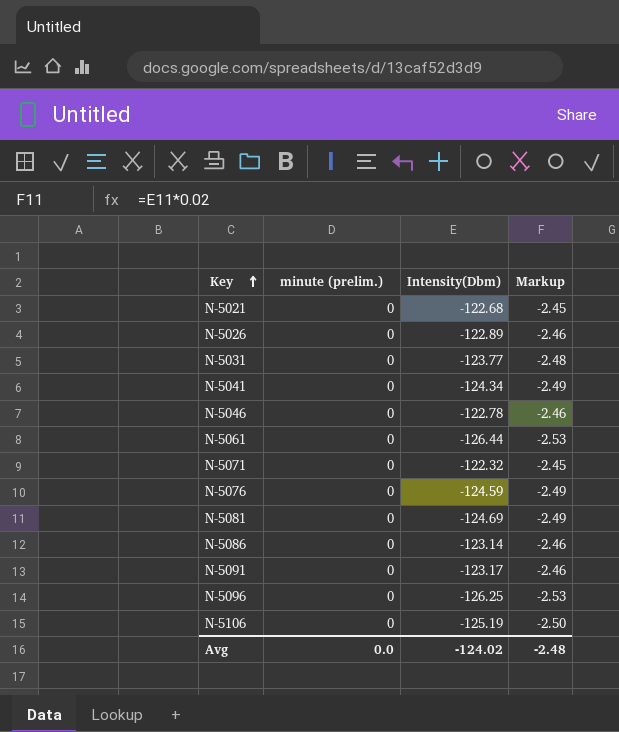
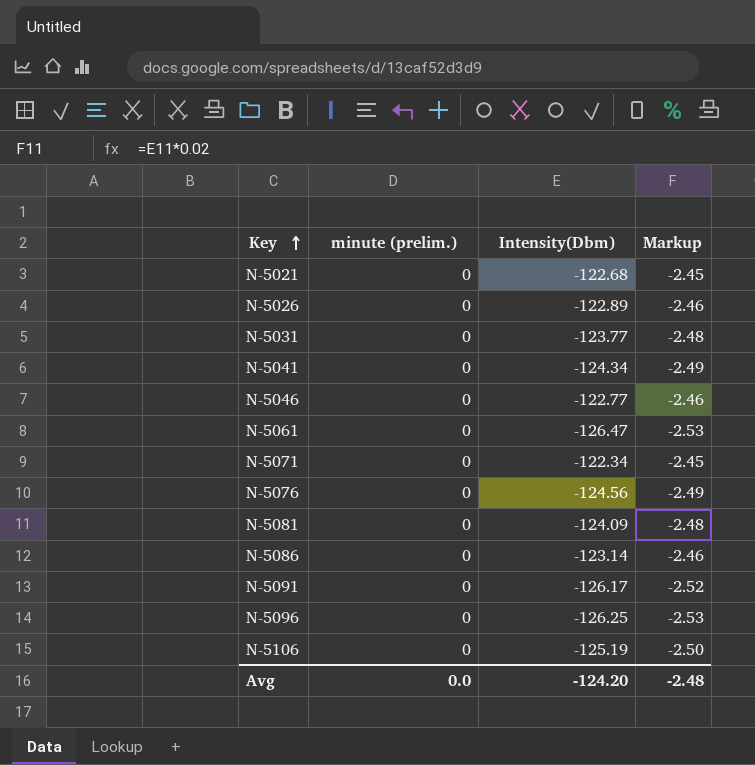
N-5046 | Intensity(Dbm): -122.78 -> -122.77
N-5061 | Intensity(Dbm): -126.44 -> -126.47
N-5071 | Intensity(Dbm): -122.32 -> -122.34
N-5076 | Intensity(Dbm): -124.59 -> -124.56
N-5081 | Intensity(Dbm): -124.69 -> -124.09
N-5081 | Markup: -2.49 -> -2.48
N-5091 | Intensity(Dbm): -123.17 -> -126.17
N-5091 | Markup: -2.46 -> -2.52
Avg | Intensity(Dbm): -124.02 -> -124.20

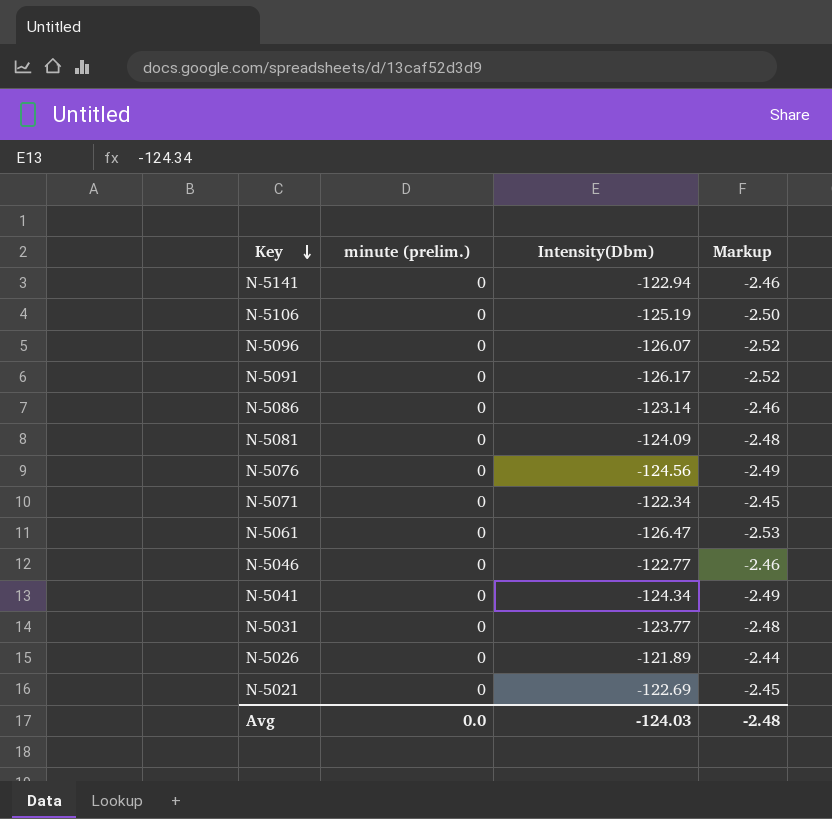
row order: Key ascending -> Key descending
row N-5141: none -> 0 | -122.94 | -2.46
N-5096 | Intensity(Dbm): -126.25 -> -126.07
N-5096 | Markup: -2.53 -> -2.52
N-5026 | Intensity(Dbm): -122.89 -> -121.89
N-5026 | Markup: -2.46 -> -2.44
N-5021 | Intensity(Dbm): -122.68 -> -122.69
Avg | Intensity(Dbm): -124.20 -> -124.03

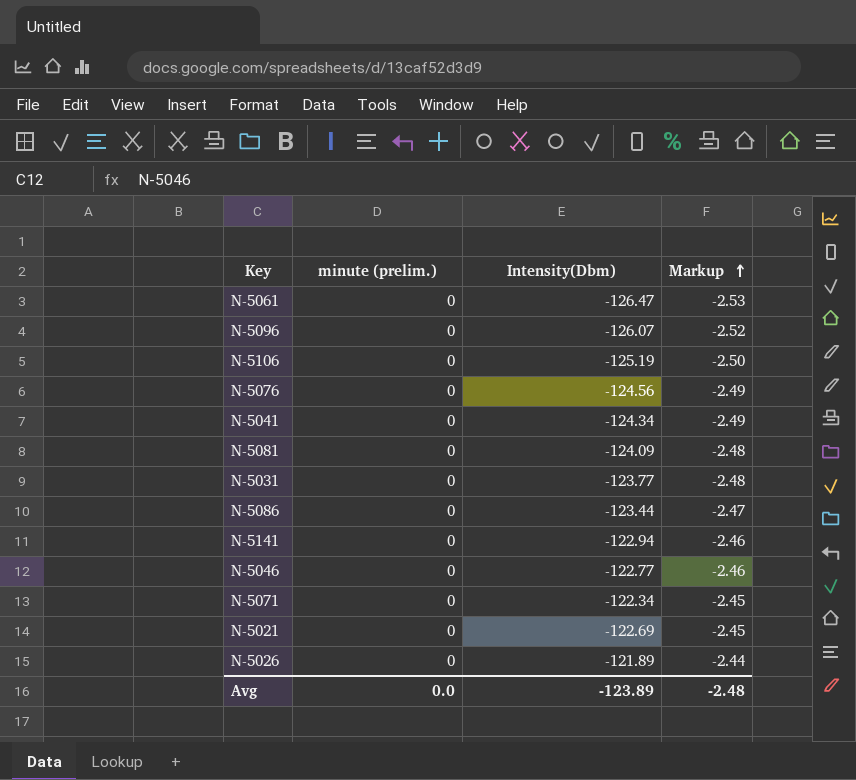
row order: Key descending -> Markup ascending
row N-5091: 0 | -126.17 | -2.52 -> none
N-5086 | Intensity(Dbm): -123.14 -> -123.44
N-5086 | Markup: -2.46 -> -2.47
Avg | Intensity(Dbm): -124.03 -> -123.89

